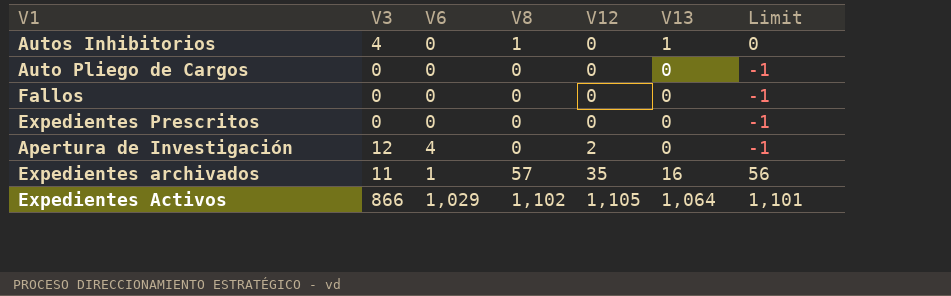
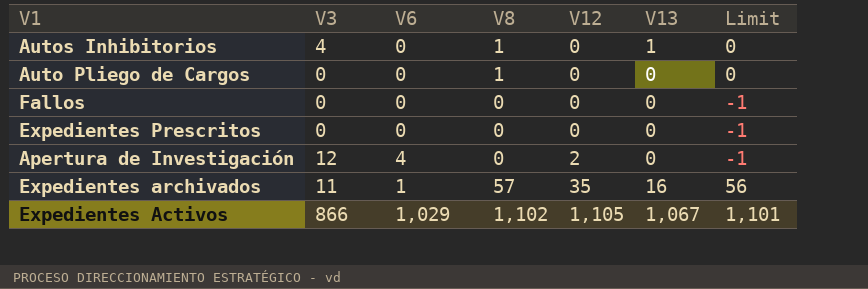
Auto Pliego de Cargos | V8: 0 -> 1
Auto Pliego de Cargos | Limit: -1 -> 0
Expedientes Activos | V13: 1,064 -> 1,067

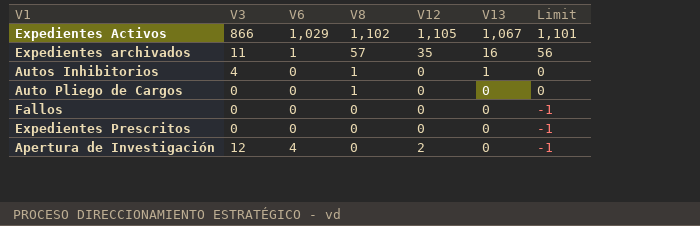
row order: V12 ascending -> V8 descending

